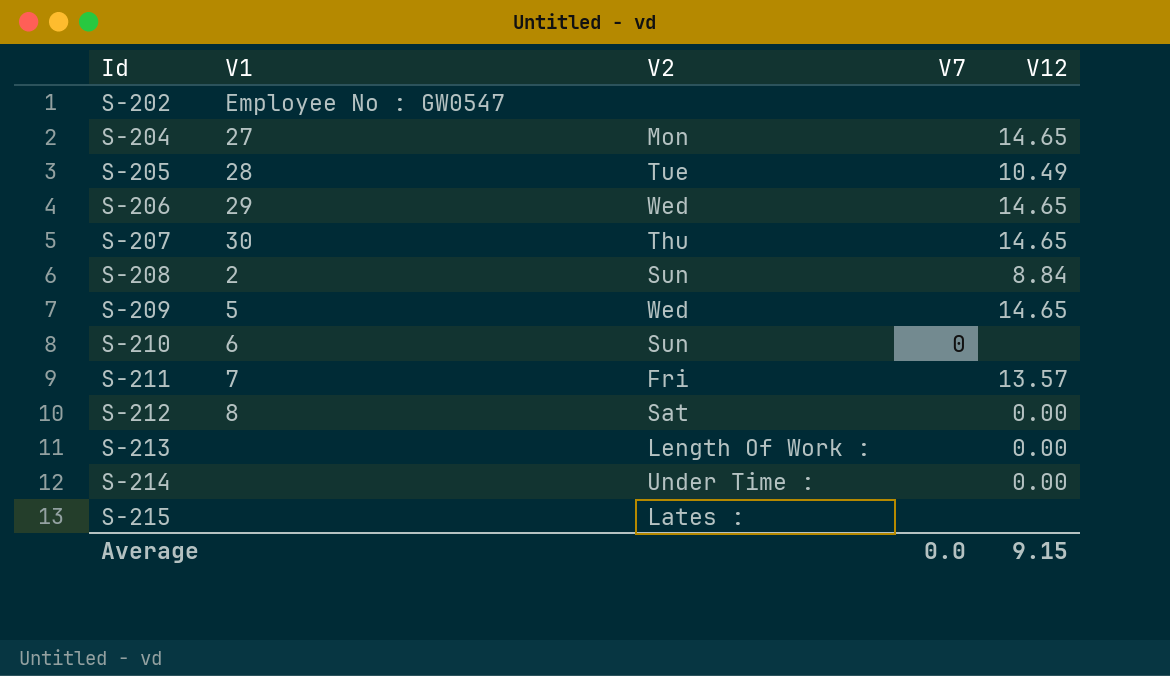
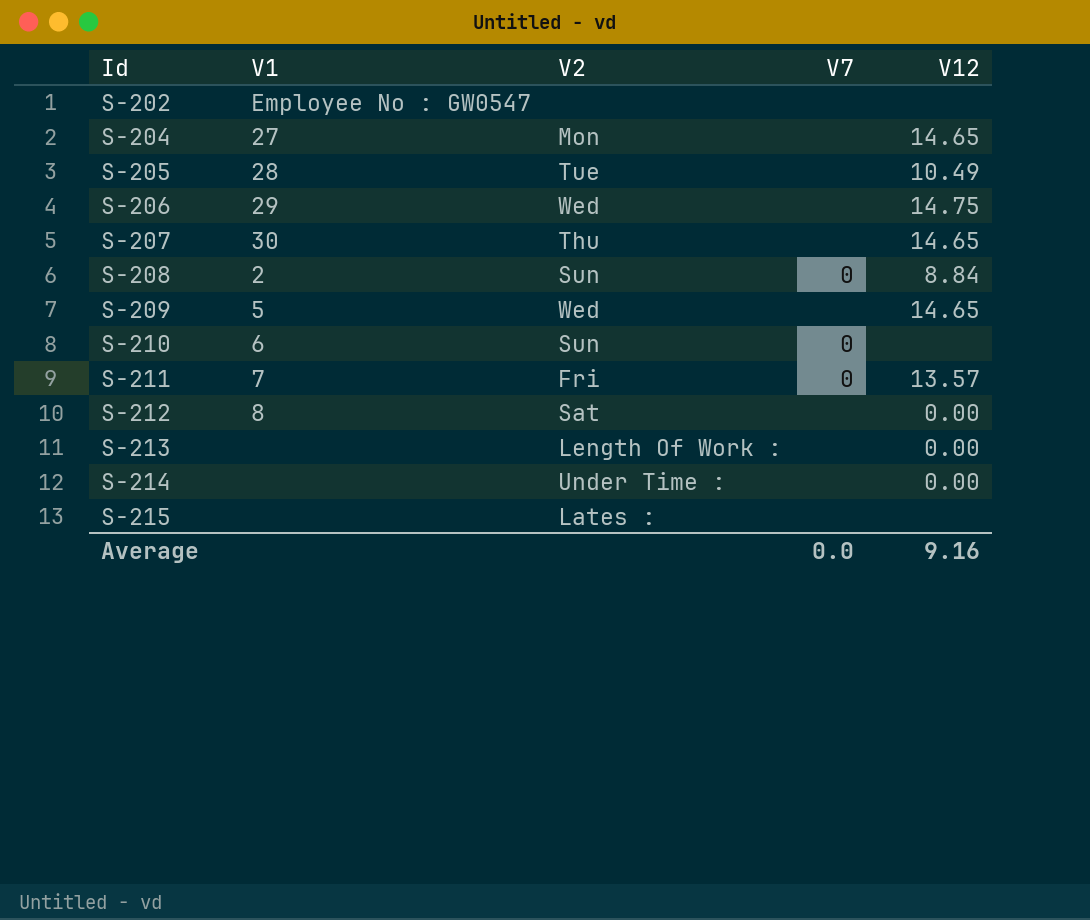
S-206 | V12: 14.65 -> 14.75
S-208 | V7: none -> 0
S-211 | V7: none -> 0
Average | V12: 9.15 -> 9.16

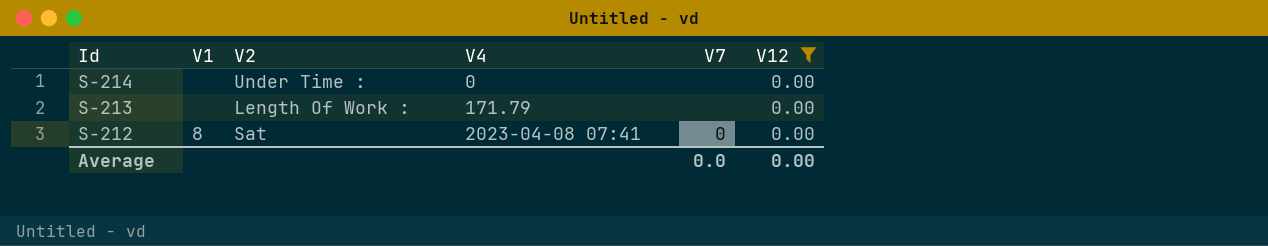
filter: none -> V12 = 0.00
row order: Id ascending -> Id descending
column V4 | position: none -> 4
S-212 | V7: none -> 0
Average | V12: 9.16 -> 0.00

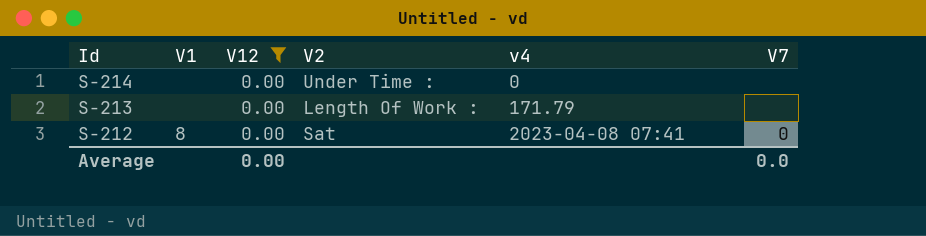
column V12 | position: 6 -> 3
column name: V4 -> v4

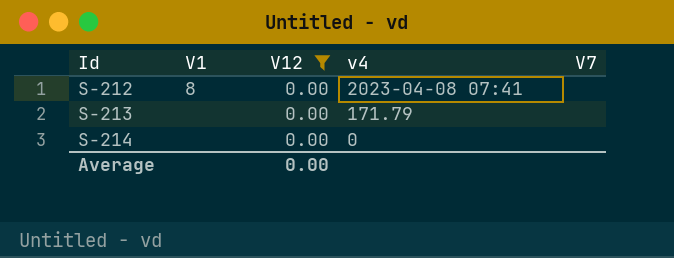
row order: Id descending -> Id ascending
column V2 | position: 4 -> none
S-212 | V7: 0 -> none
Average | V7: 0.0 -> none

